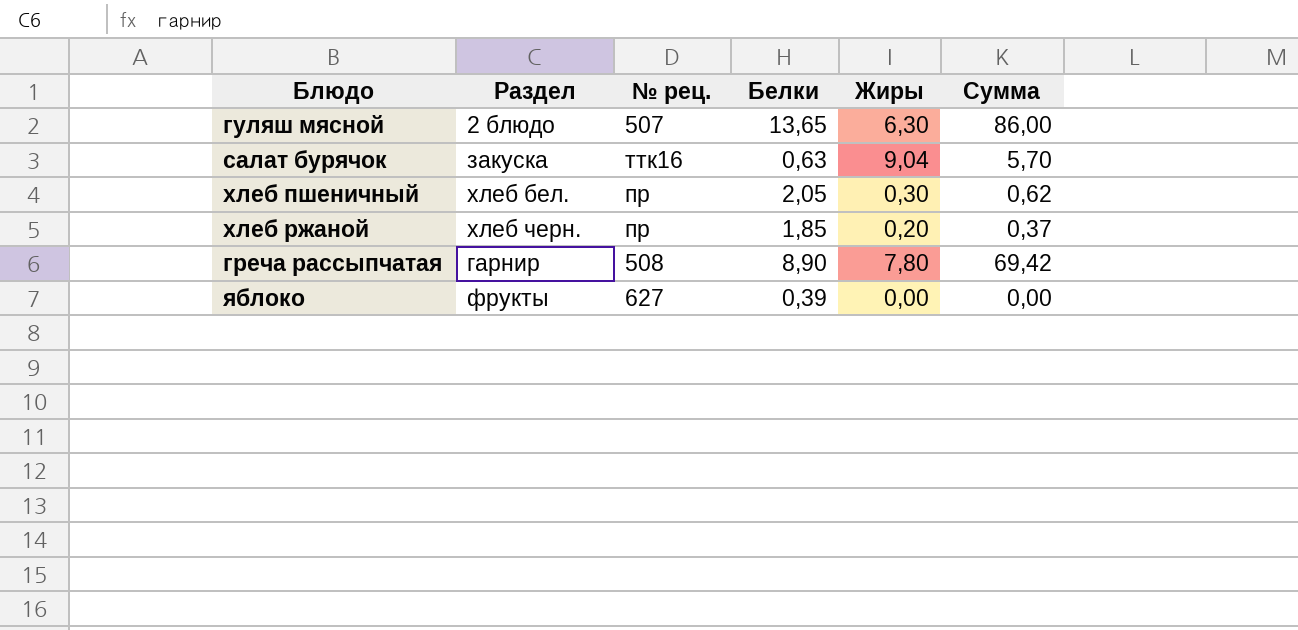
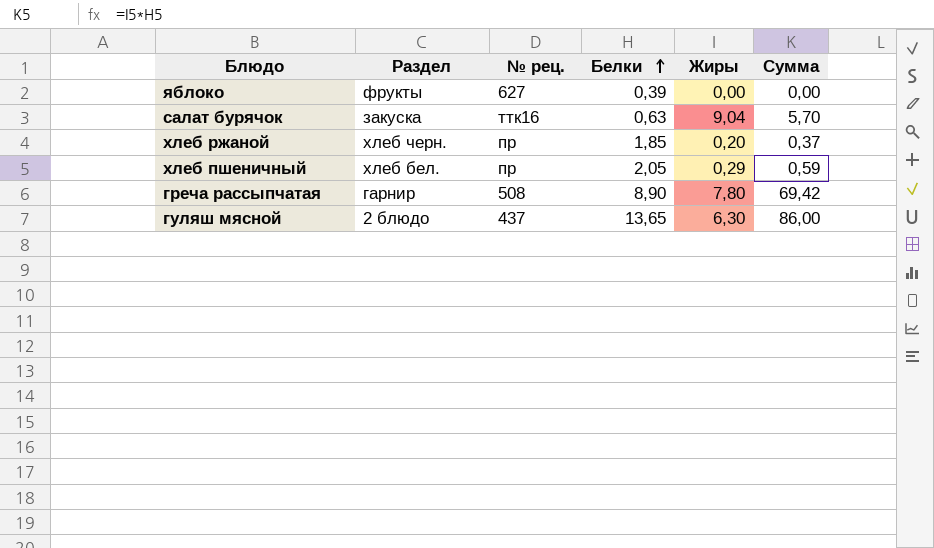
row order: none -> Белки ascending
хлеб пшеничный | Жиры: 0,30 -> 0,29
хлеб пшеничный | Сумма: 0,62 -> 0,59
гуляш мясной | № рец.: 507 -> 437

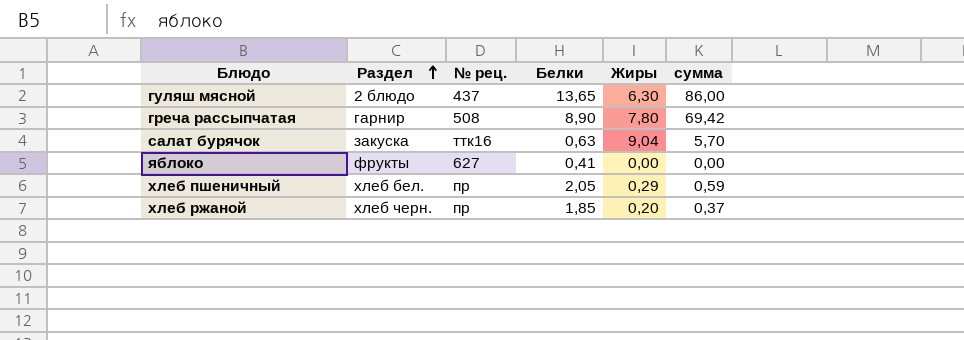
row order: Белки ascending -> Раздел ascending
column name: Сумма -> сумма
яблоко | Белки: 0,39 -> 0,41

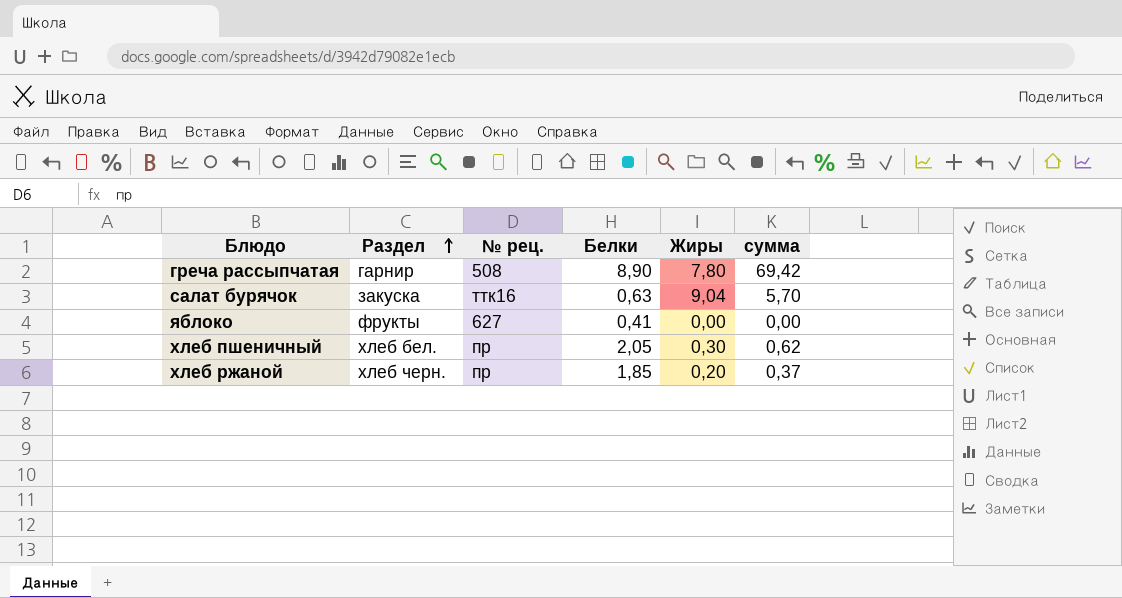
row гуляш мясной: 2 блюдо | 437 | 13,65 | 6,30 | 86,00 -> none
хлеб пшеничный | Жиры: 0,29 -> 0,30
хлеб пшеничный | сумма: 0,59 -> 0,62

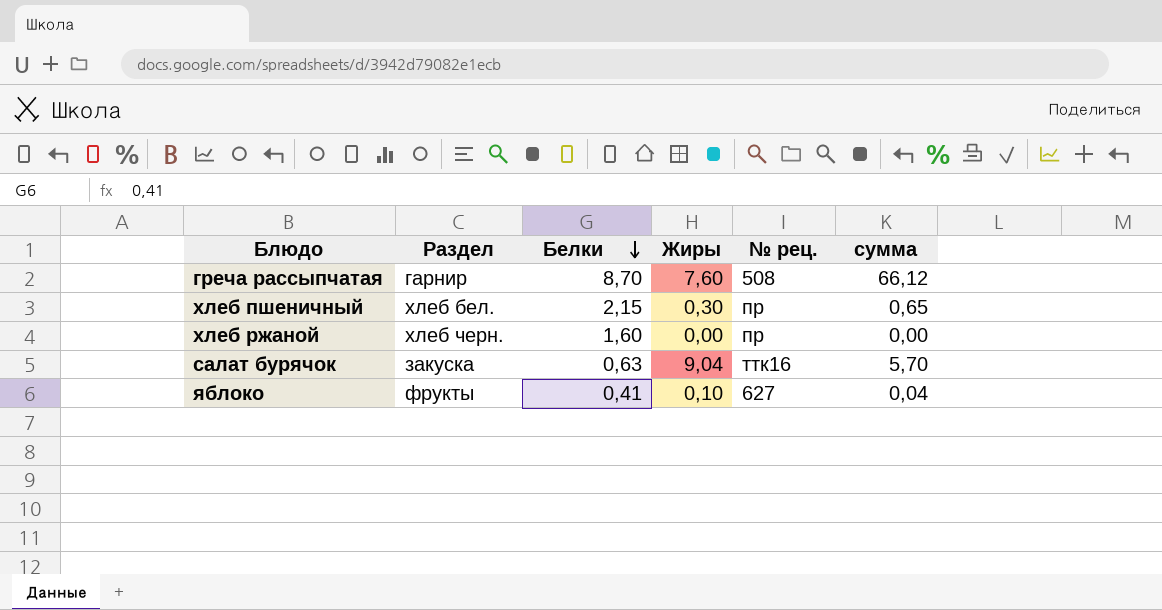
row order: Раздел ascending -> Белки descending
column № рец. | position: 3 -> 5
греча рассыпчатая | Белки: 8,90 -> 8,70
греча рассыпчатая | Жиры: 7,80 -> 7,60
греча рассыпчатая | сумма: 69,42 -> 66,12
хлеб пшеничный | Белки: 2,05 -> 2,15
хлеб пшеничный | сумма: 0,62 -> 0,65
хлеб ржаной | Белки: 1,85 -> 1,60
хлеб ржаной | Жиры: 0,20 -> 0,00
хлеб ржаной | сумма: 0,37 -> 0,00
яблоко | Жиры: 0,00 -> 0,10
яблоко | сумма: 0,00 -> 0,04

